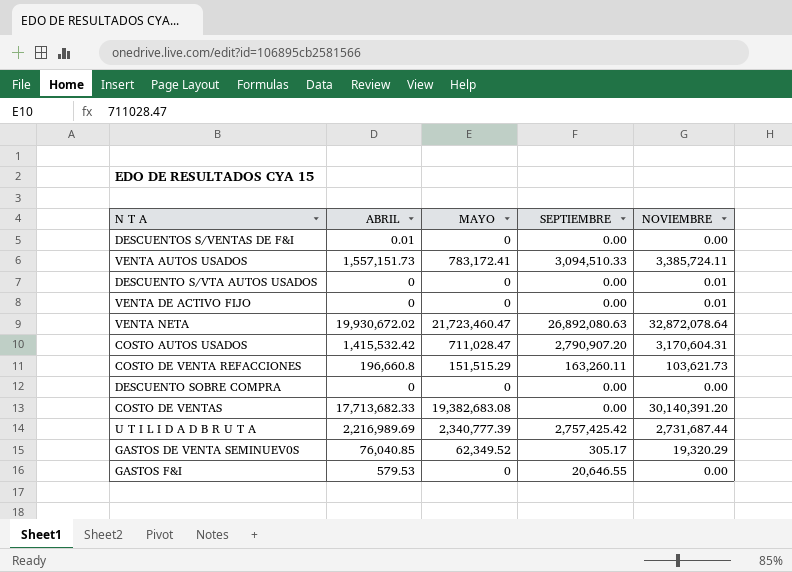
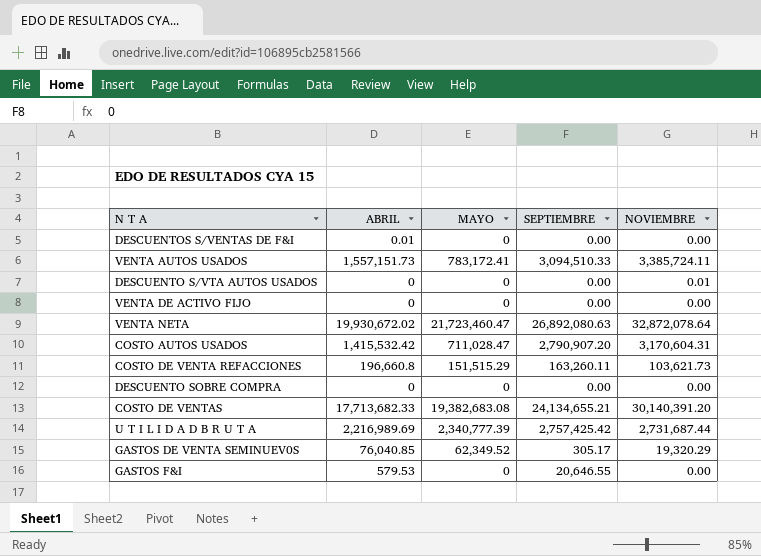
VENTA DE ACTIVO FIJO | NOVIEMBRE: 0.01 -> 0.00
COSTO DE VENTAS | SEPTIEMBRE: 0.00 -> 24,134,655.21

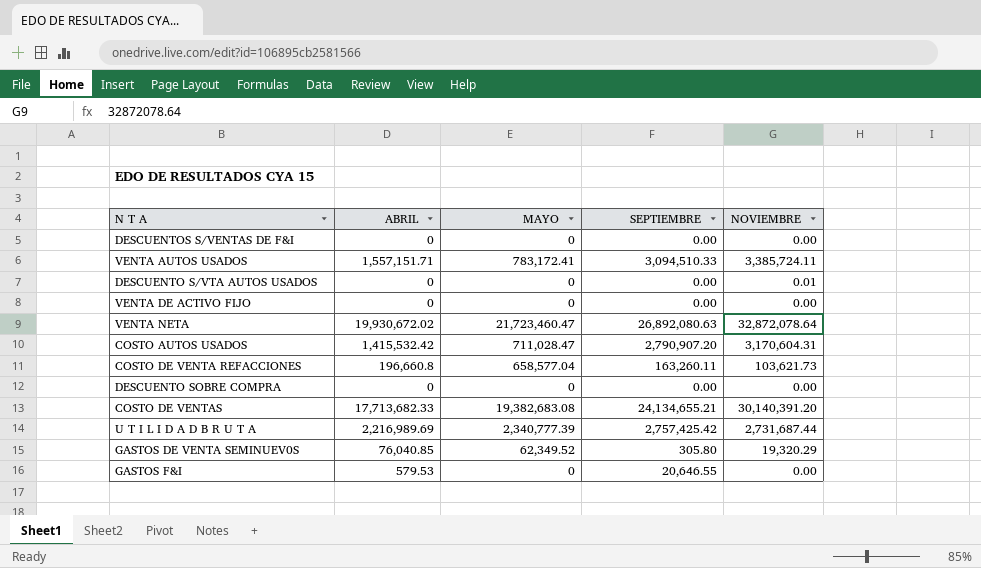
DESCUENTOS S/VENTAS DE F&I | ABRIL: 0.01 -> 0
VENTA AUTOS USADOS | ABRIL: 1,557,151.73 -> 1,557,151.71
COSTO DE VENTA REFACCIONES | MAYO: 151,515.29 -> 658,577.04
GASTOS DE VENTA SEMINUEV0S | SEPTIEMBRE: 305.17 -> 305.80

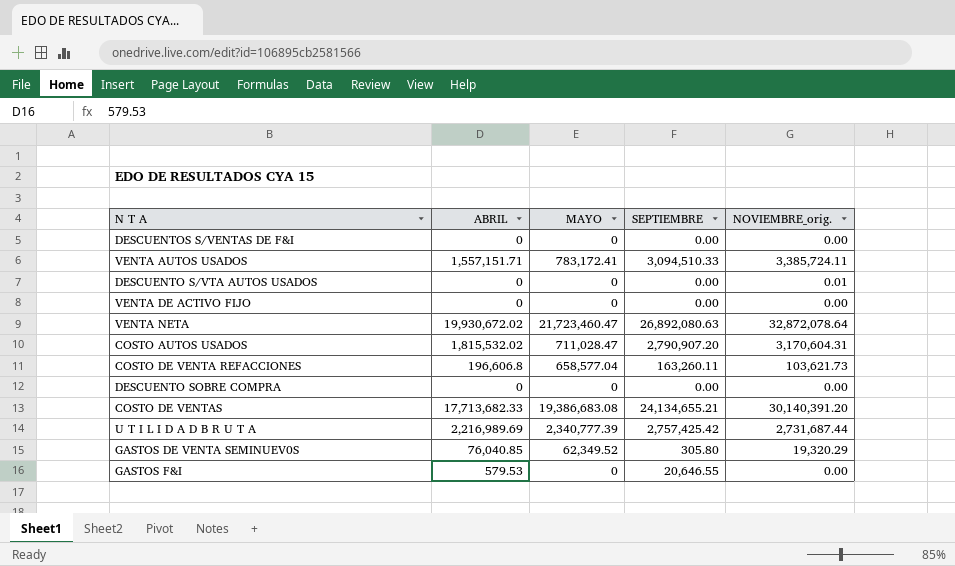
column name: NOVIEMBRE -> NOVIEMBRE_orig.
COSTO AUTOS USADOS | ABRIL: 1,415,532.42 -> 1,815,532.02
COSTO DE VENTA REFACCIONES | ABRIL: 196,660.8 -> 196,606.8
COSTO DE VENTAS | MAYO: 19,382,683.08 -> 19,386,683.08

